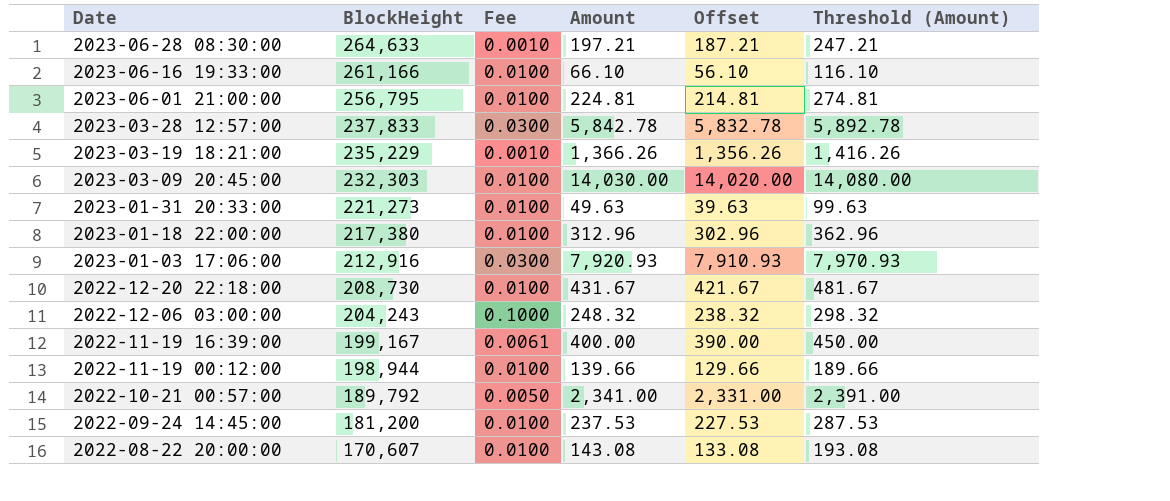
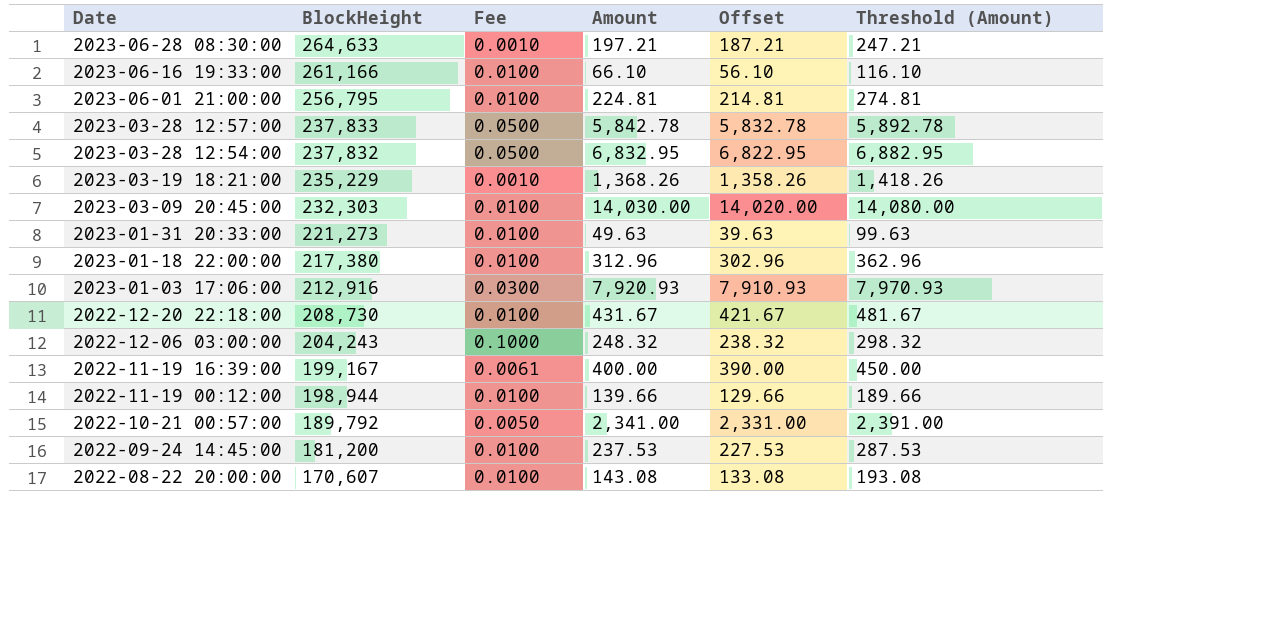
2023-03-28 12:57:00 | Fee: 0.0300 -> 0.0500
row 2023-03-28 12:54:00: none -> 237,832 | 0.0500 | 6,832.95 | 6,822.95 | 6,882.95
2023-03-19 18:21:00 | Amount: 1,366.26 -> 1,368.26
2023-03-19 18:21:00 | Offset: 1,356.26 -> 1,358.26
2023-03-19 18:21:00 | Threshold (Amount): 1,416.26 -> 1,418.26

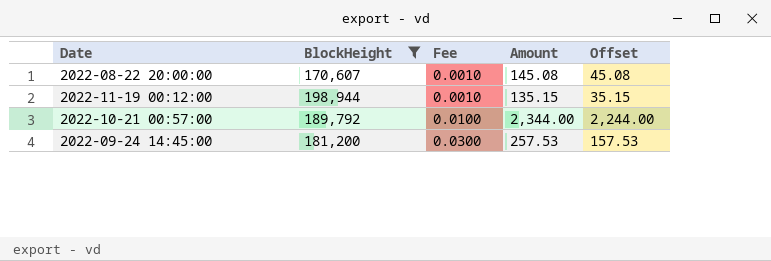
filter: none -> BlockHeight <= 198,944
row order: Date descending -> Fee ascending
column Threshold (Amount) | formula: [Amount] + 50 -> none
column Offset | formula: [Amount] - 10 -> [Amount] - 100
2022-08-22 20:00:00 | Fee: 0.0100 -> 0.0010
2022-08-22 20:00:00 | Amount: 143.08 -> 145.08
2022-11-19 00:12:00 | Fee: 0.0100 -> 0.0010
2022-11-19 00:12:00 | Amount: 139.66 -> 135.15
2022-10-21 00:57:00 | Fee: 0.0050 -> 0.0100
2022-10-21 00:57:00 | Amount: 2,341.00 -> 2,344.00
2022-09-24 14:45:00 | Fee: 0.0100 -> 0.0300
2022-09-24 14:45:00 | Amount: 237.53 -> 257.53

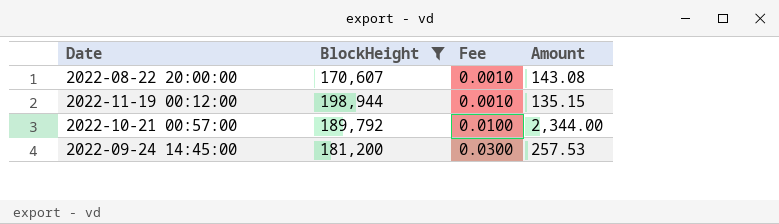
column Offset | formula: [Amount] - 100 -> none
2022-08-22 20:00:00 | Amount: 145.08 -> 143.08

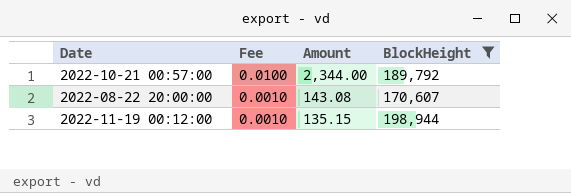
row order: Fee ascending -> Fee descending
column BlockHeight | position: 2 -> 4
row 2022-09-24 14:45:00: 181,200 | 0.0300 | 257.53 -> none

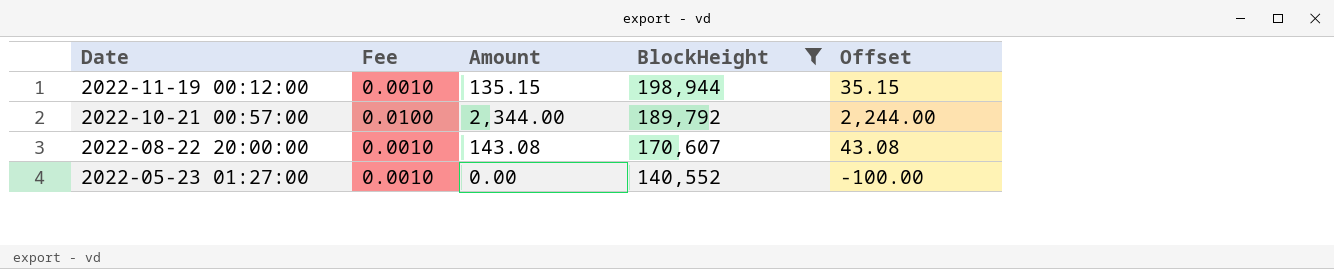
row order: Fee descending -> Date descending
column Offset | formula: none -> [Amount] - 100
row 2022-05-23 01:27:00: none -> 0.0010 | 0.00 | 140,552 | -100.00

